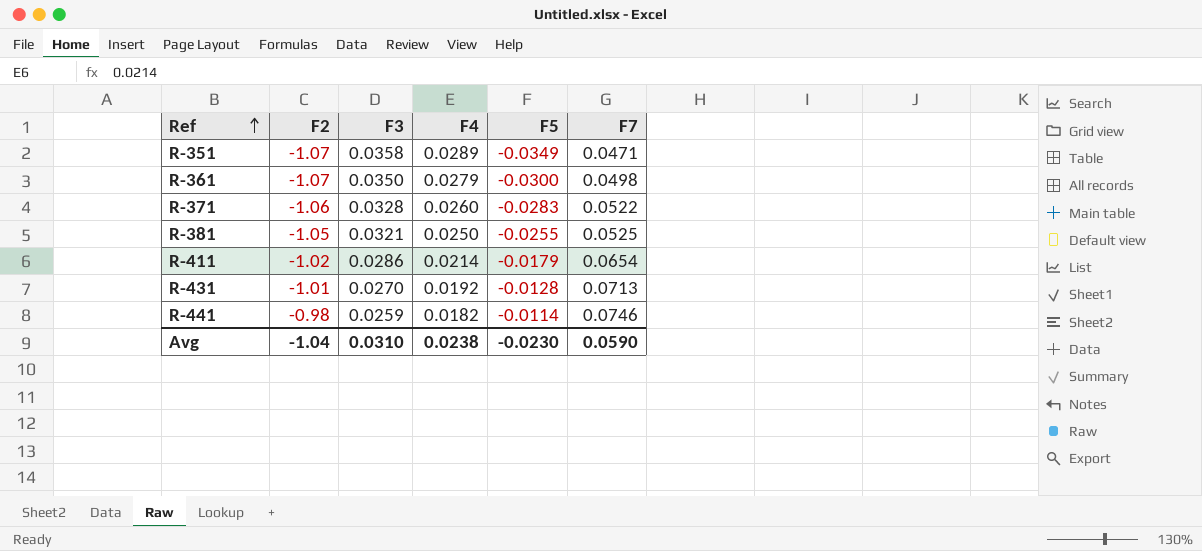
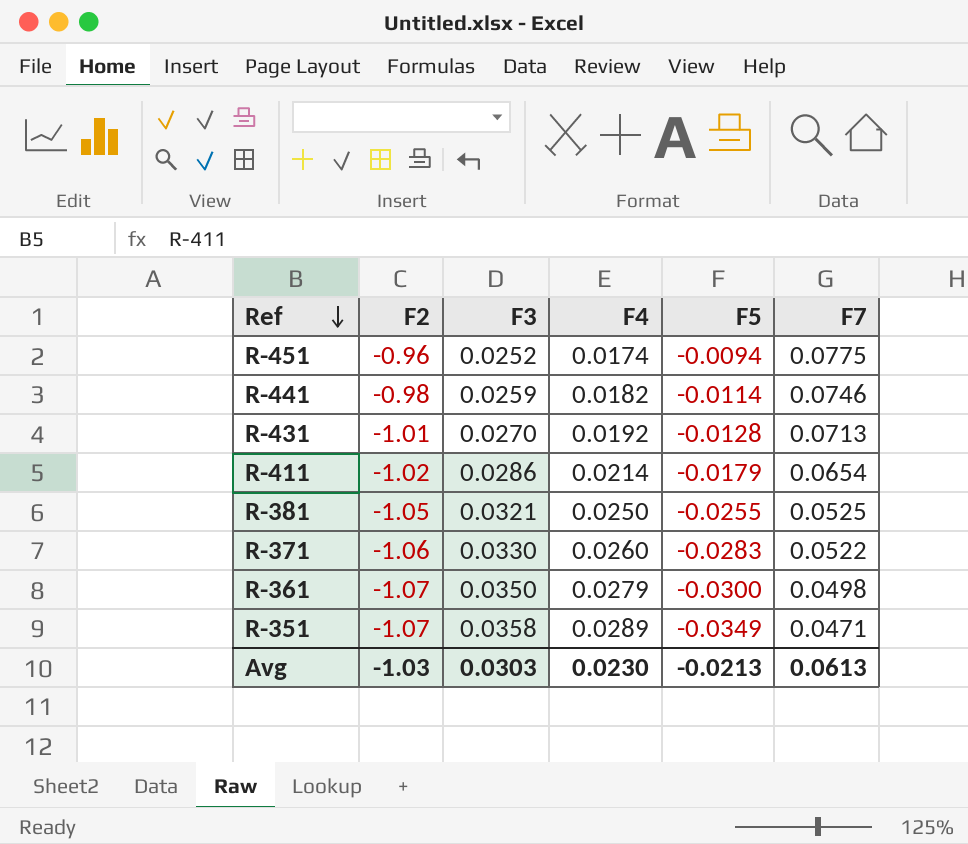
row order: Ref ascending -> Ref descending
row R-451: none -> -0.96 | 0.0252 | 0.0174 | -0.0094 | 0.0775
R-371 | F3: 0.0328 -> 0.0330
Avg | F2: -1.04 -> -1.03
Avg | F3: 0.0310 -> 0.0303
Avg | F4: 0.0238 -> 0.0230
Avg | F5: -0.0230 -> -0.0213
Avg | F7: 0.0590 -> 0.0613

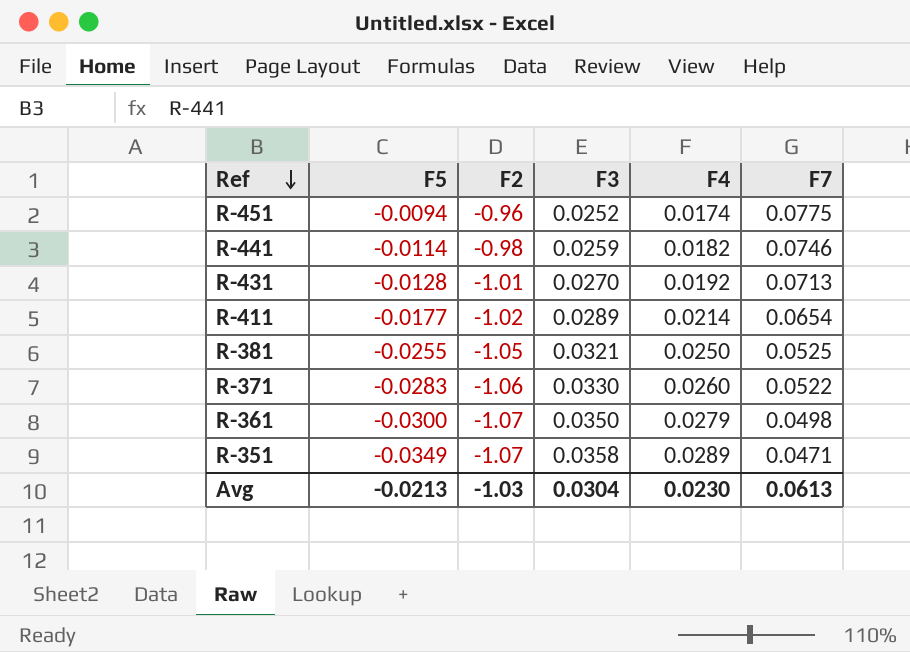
column F5 | position: 5 -> 2
R-411 | F5: -0.0179 -> -0.0177
R-411 | F3: 0.0286 -> 0.0289
Avg | F3: 0.0303 -> 0.0304

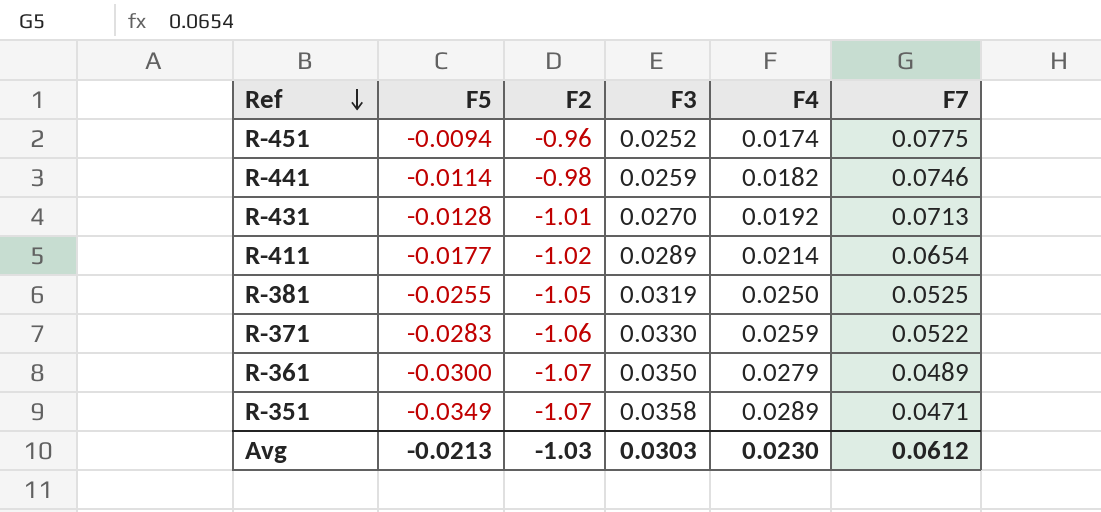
R-381 | F3: 0.0321 -> 0.0319
R-371 | F4: 0.0260 -> 0.0259
R-361 | F7: 0.0498 -> 0.0489
Avg | F3: 0.0304 -> 0.0303
Avg | F7: 0.0613 -> 0.0612

